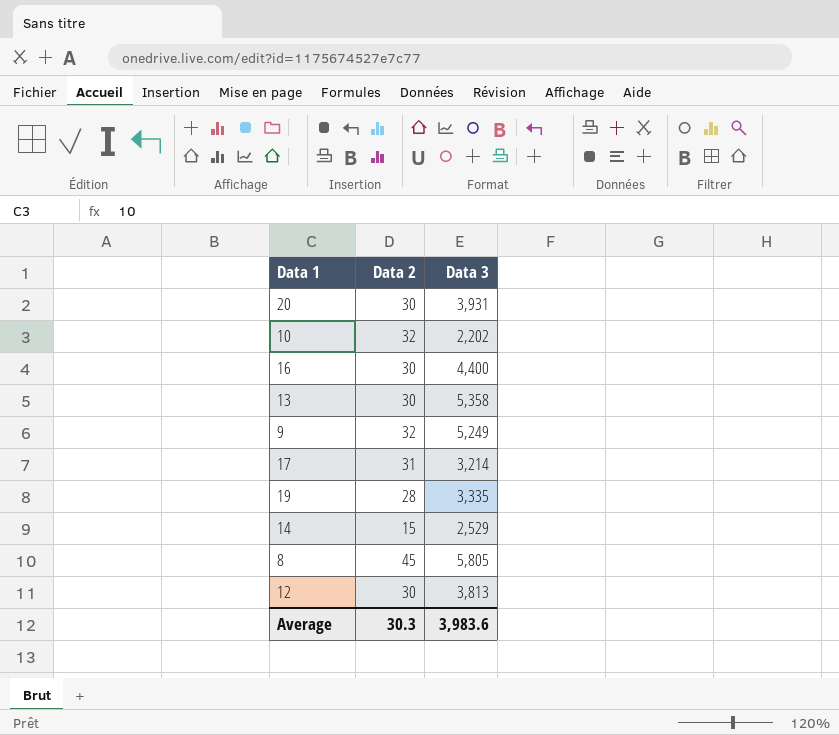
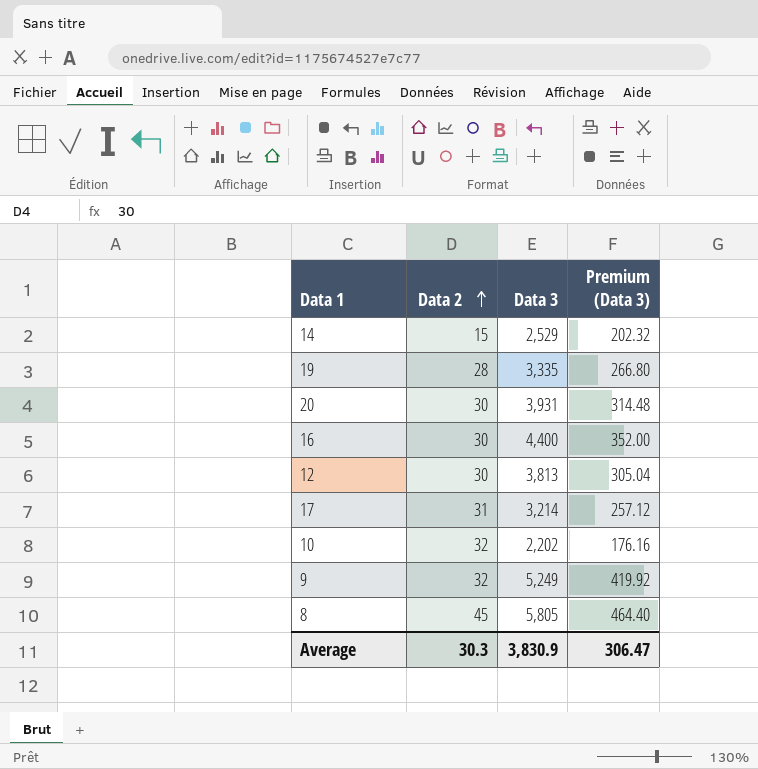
row order: none -> Data 2 ascending
column Premium (Data 3) | formula: none -> [Data 3] * 0.08
row 13: 30 | 5,358 -> none
Average | Data 3: 3,983.6 -> 3,830.9

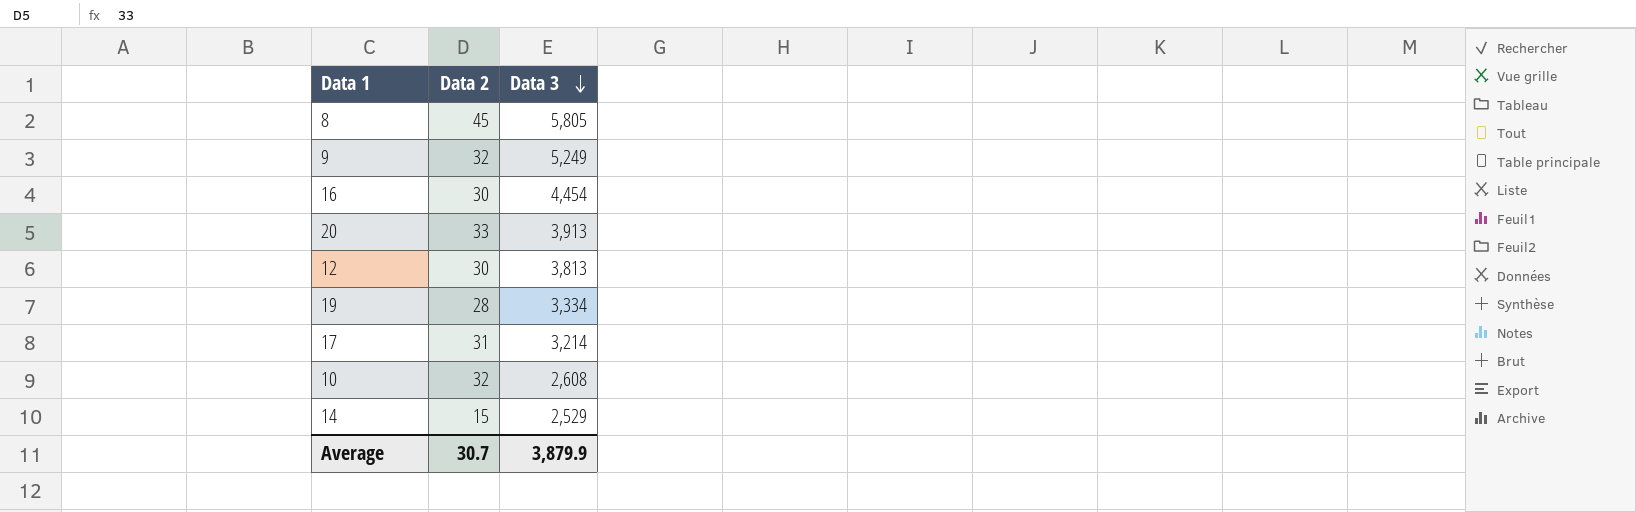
row order: Data 2 ascending -> Data 3 descending
column Premium (Data 3) | formula: [Data 3] * 0.08 -> none
16 | Data 3: 4,400 -> 4,454
20 | Data 2: 30 -> 33
20 | Data 3: 3,931 -> 3,913
19 | Data 3: 3,335 -> 3,334
10 | Data 3: 2,202 -> 2,608
Average | Data 2: 30.3 -> 30.7
Average | Data 3: 3,830.9 -> 3,879.9

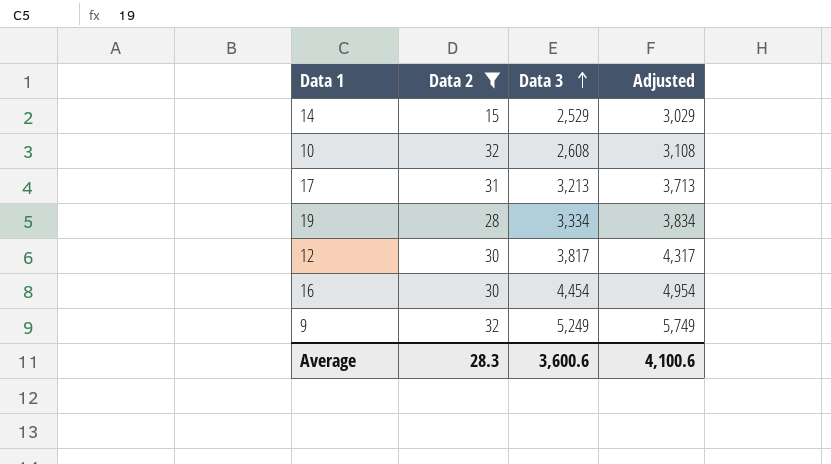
filter: none -> Data 2 <= 32
row order: Data 3 descending -> Data 3 ascending
column Adjusted | formula: none -> [Data 3] + 500
17 | Data 3: 3,214 -> 3,213
12 | Data 3: 3,813 -> 3,817
Average | Data 2: 30.7 -> 28.3
Average | Data 3: 3,879.9 -> 3,600.6

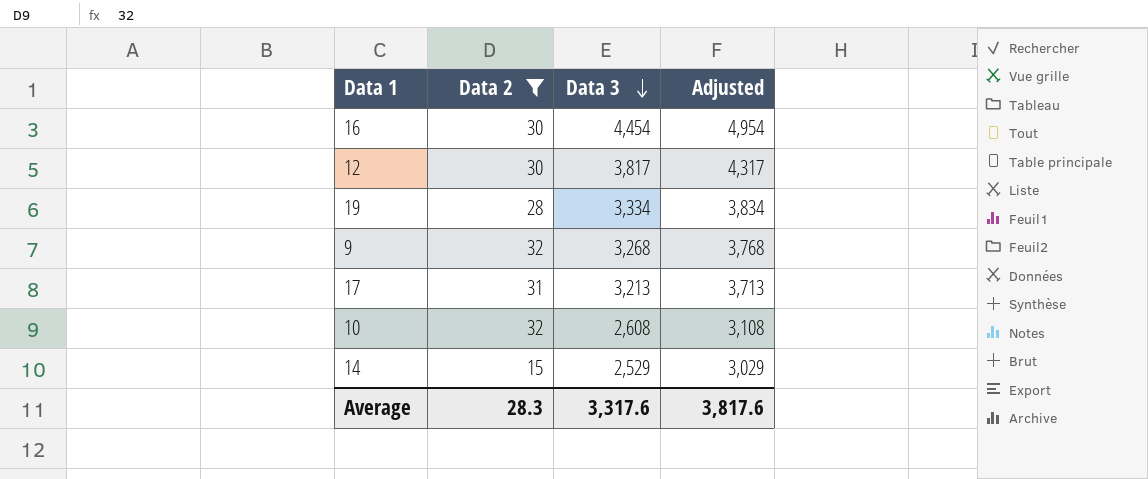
row order: Data 3 ascending -> Data 3 descending
9 | Data 3: 5,249 -> 3,268
9 | Adjusted: 5,749 -> 3,768
Average | Data 3: 3,600.6 -> 3,317.6
Average | Adjusted: 4,100.6 -> 3,817.6

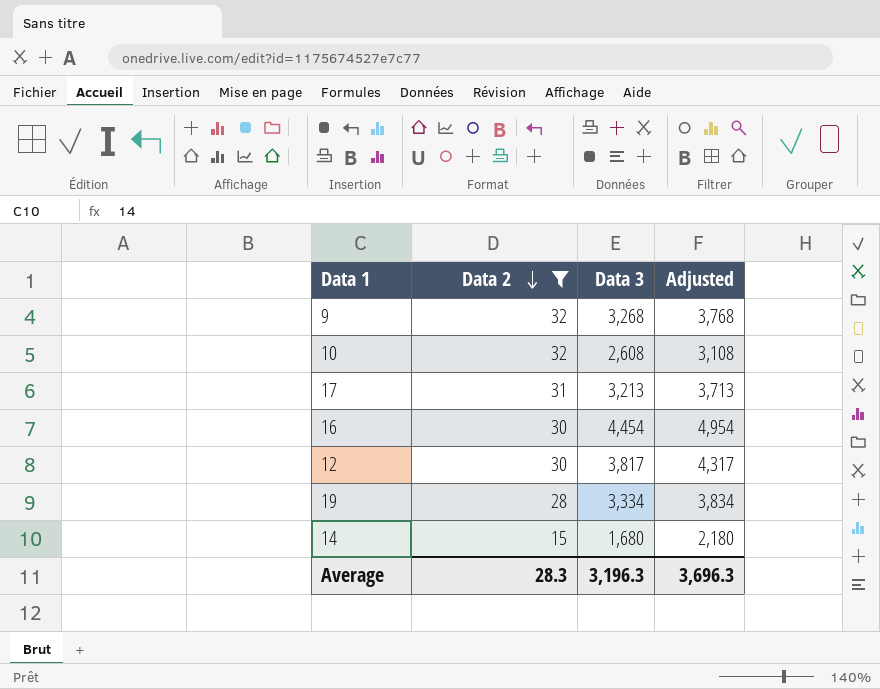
row order: Data 3 descending -> Data 2 descending
14 | Data 3: 2,529 -> 1,680
14 | Adjusted: 3,029 -> 2,180
Average | Data 3: 3,317.6 -> 3,196.3
Average | Adjusted: 3,817.6 -> 3,696.3

